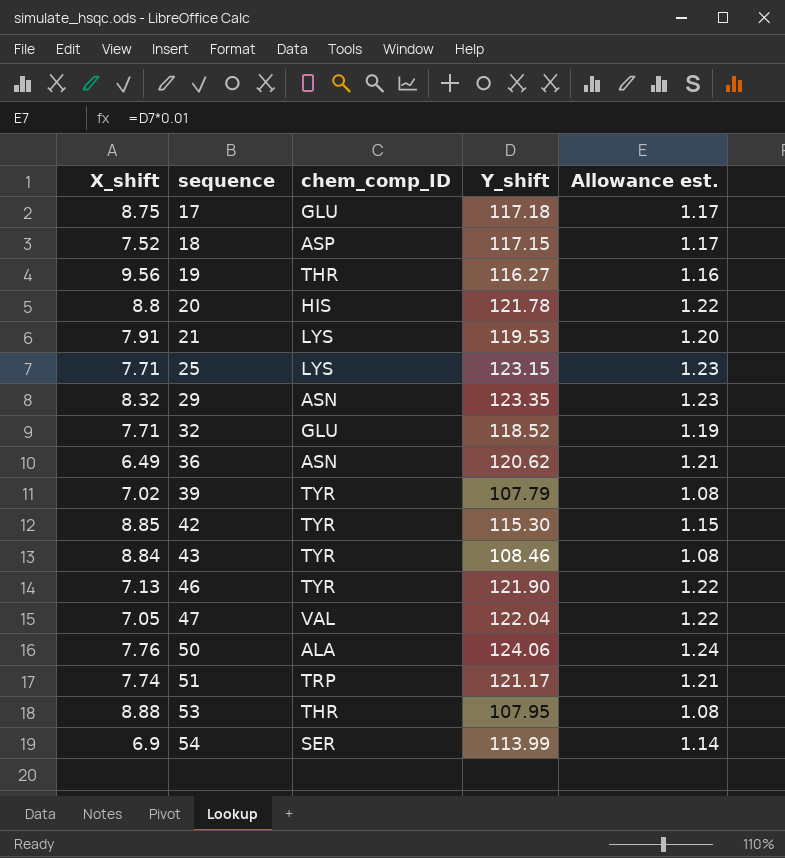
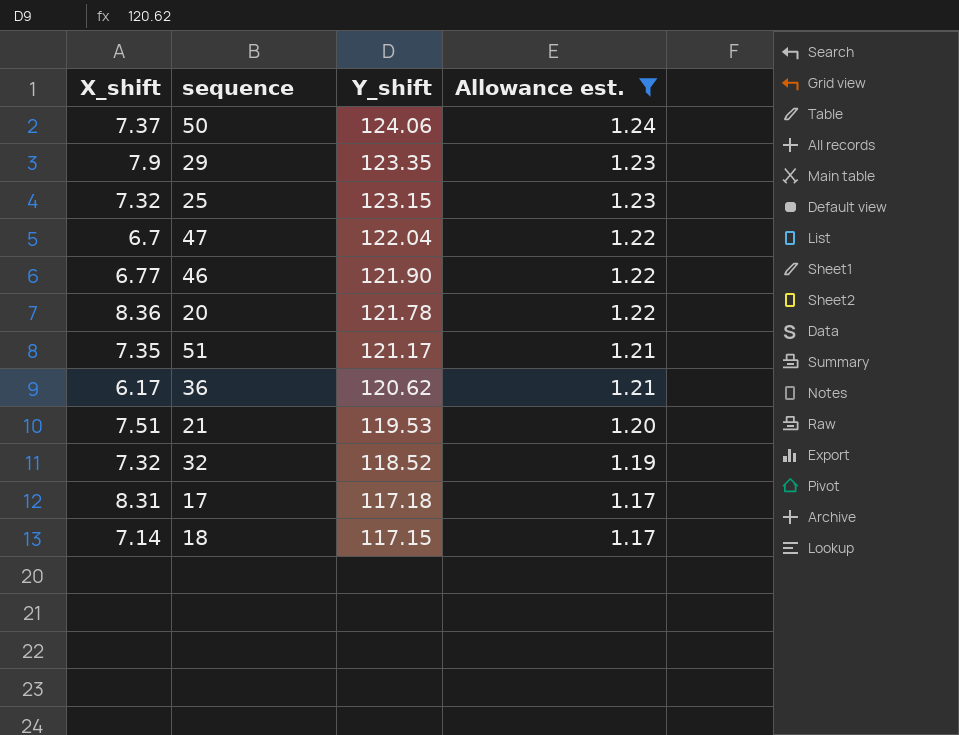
filter: none -> Allowance est. >= 1.17
row order: sequence ascending -> Y_shift descending
column chem_comp_ID | position: 3 -> none
50 | X_shift: 7.76 -> 7.37
29 | X_shift: 8.32 -> 7.9
25 | X_shift: 7.71 -> 7.32
47 | X_shift: 7.05 -> 6.7
46 | X_shift: 7.13 -> 6.77
20 | X_shift: 8.8 -> 8.36
51 | X_shift: 7.74 -> 7.35
36 | X_shift: 6.49 -> 6.17
21 | X_shift: 7.91 -> 7.51
32 | X_shift: 7.71 -> 7.32
17 | X_shift: 8.75 -> 8.31
18 | X_shift: 7.52 -> 7.14

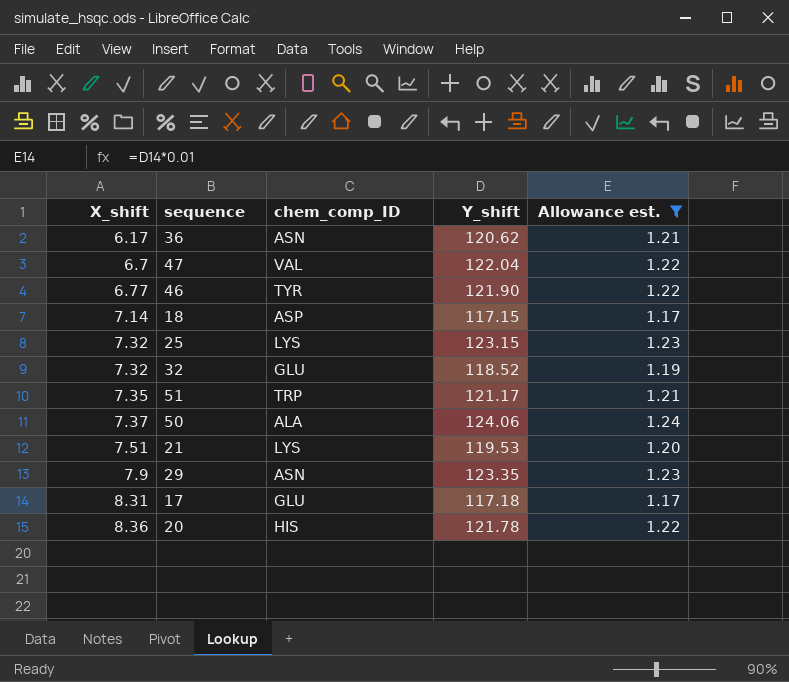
row order: Y_shift descending -> X_shift ascending
column chem_comp_ID | position: none -> 3

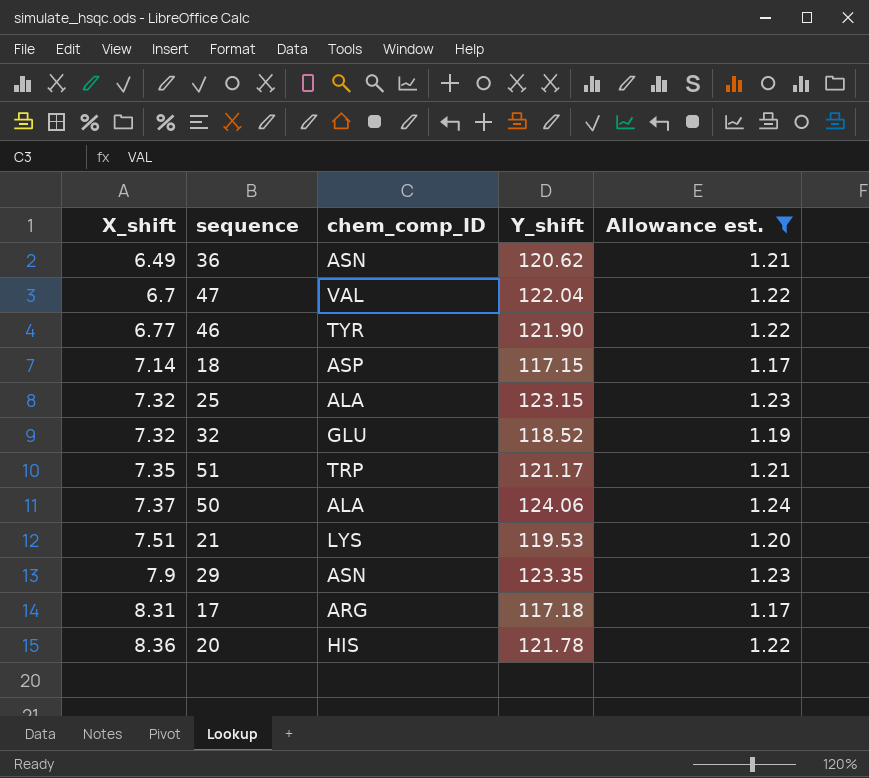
36 | X_shift: 6.17 -> 6.49
25 | chem_comp_ID: LYS -> ALA
17 | chem_comp_ID: GLU -> ARG

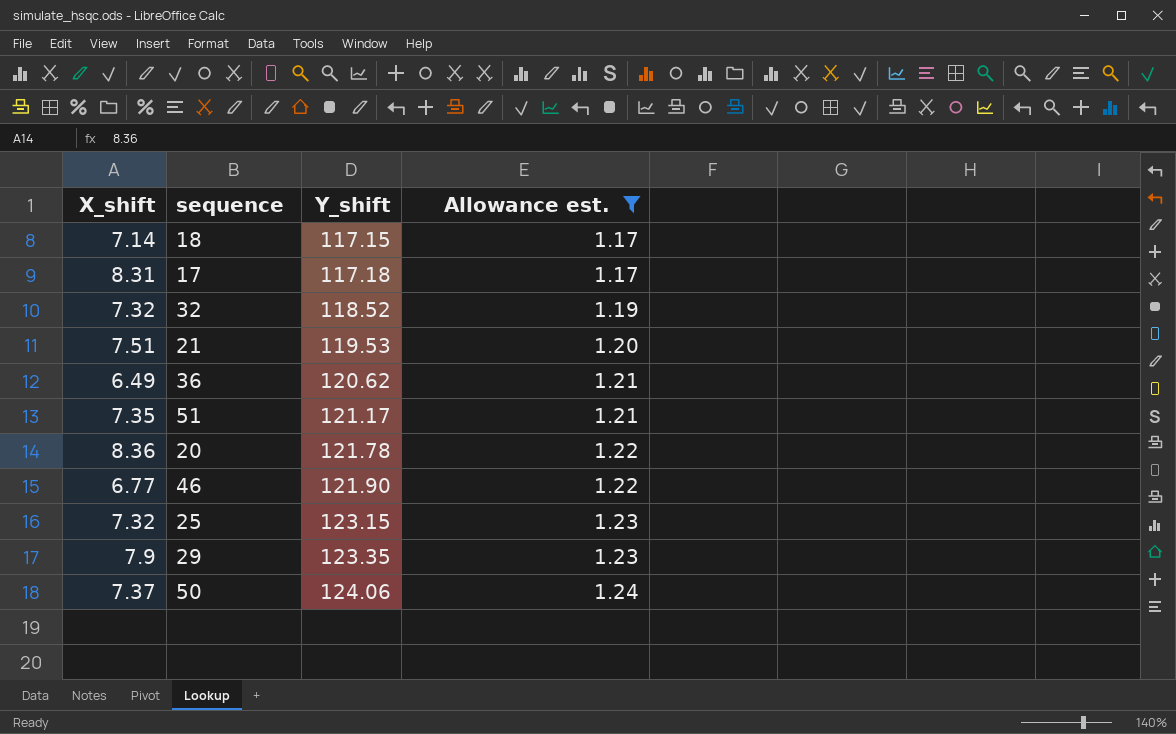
row order: X_shift ascending -> Y_shift ascending
column chem_comp_ID | position: 3 -> none
row 47: 6.7 | VAL | 122.04 | 1.22 -> none

